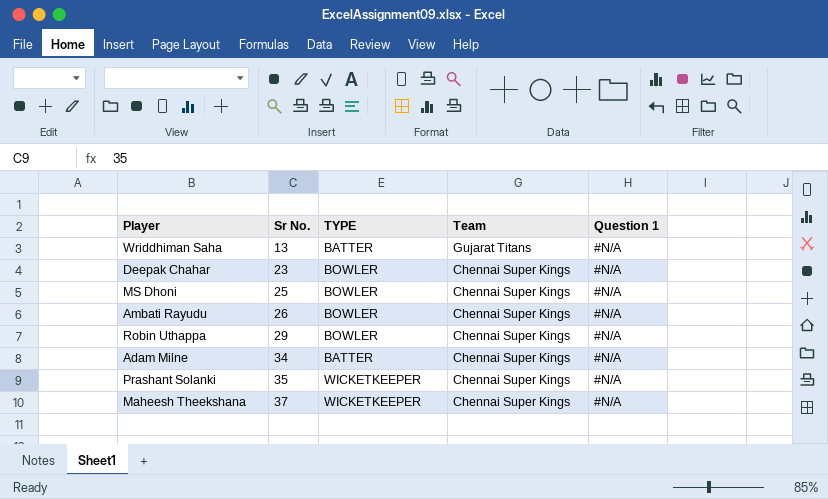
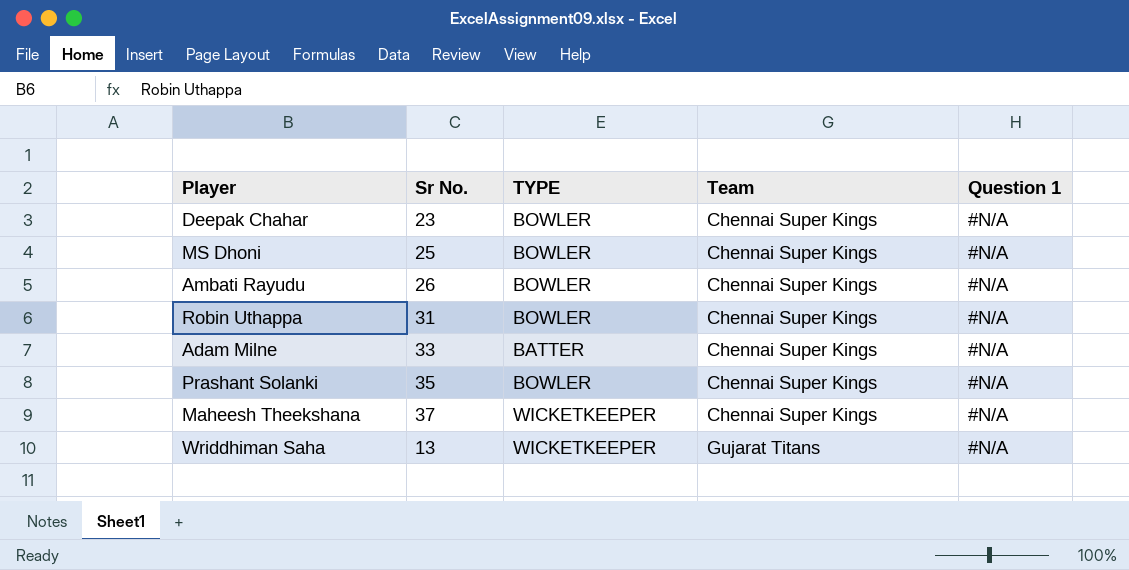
row order: Sr No. ascending -> Team ascending
Robin Uthappa | Sr No.: 29 -> 31
Adam Milne | Sr No.: 34 -> 33
Prashant Solanki | TYPE: WICKETKEEPER -> BOWLER
Wriddhiman Saha | TYPE: BATTER -> WICKETKEEPER

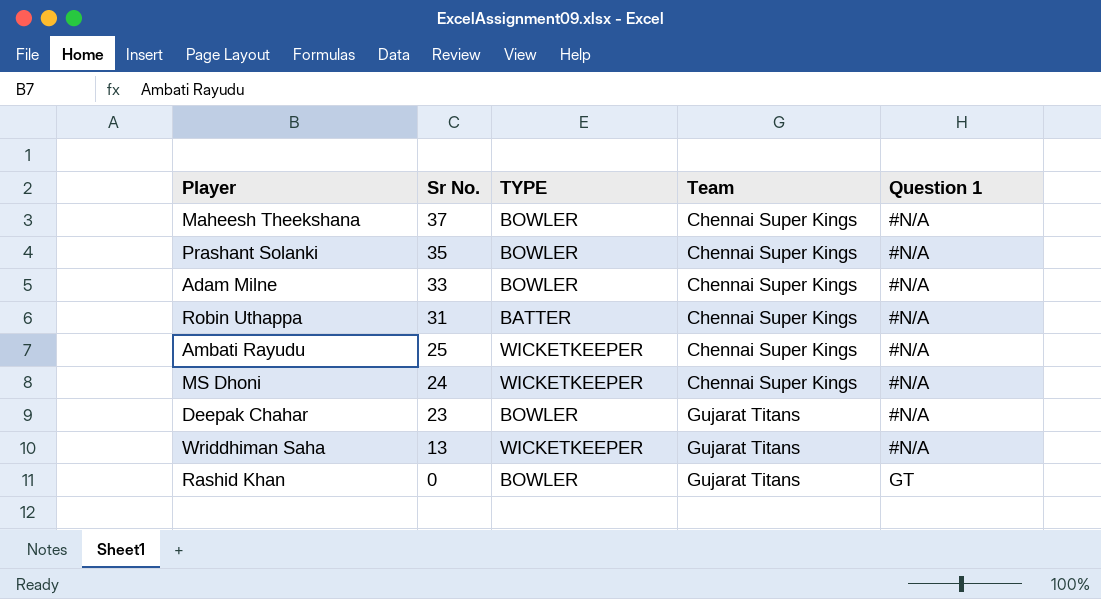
row order: Team ascending -> Sr No. descending
Maheesh Theekshana | TYPE: WICKETKEEPER -> BOWLER
Adam Milne | TYPE: BATTER -> BOWLER
Robin Uthappa | TYPE: BOWLER -> BATTER
Ambati Rayudu | Sr No.: 26 -> 25
Ambati Rayudu | TYPE: BOWLER -> WICKETKEEPER
MS Dhoni | Sr No.: 25 -> 24
MS Dhoni | TYPE: BOWLER -> WICKETKEEPER
Deepak Chahar | Team: Chennai Super Kings -> Gujarat Titans
row Rashid Khan: none -> 0 | BOWLER | Gujarat Titans | GT

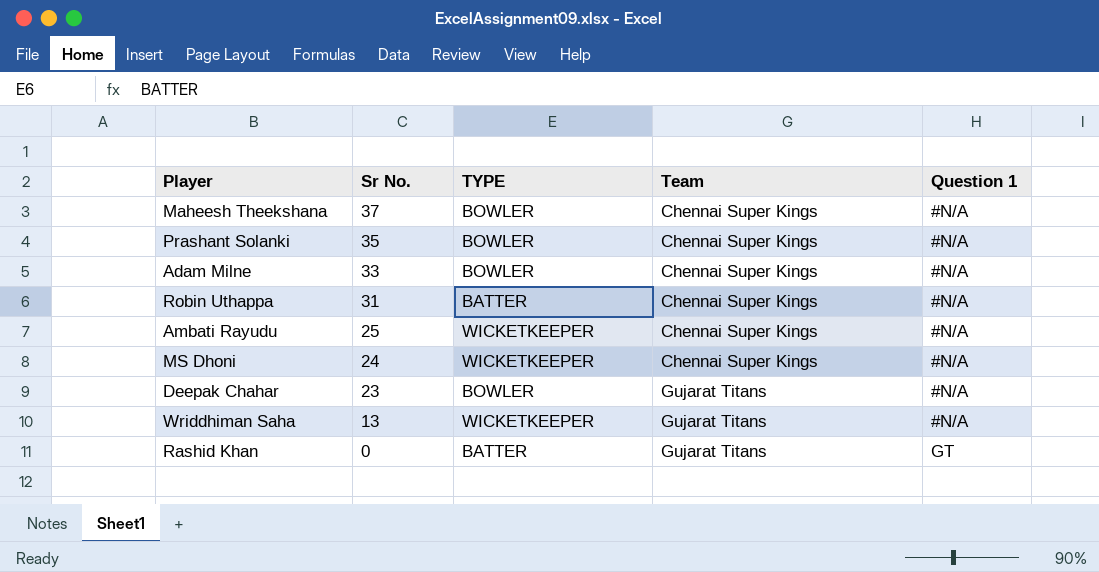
Rashid Khan | TYPE: BOWLER -> BATTER

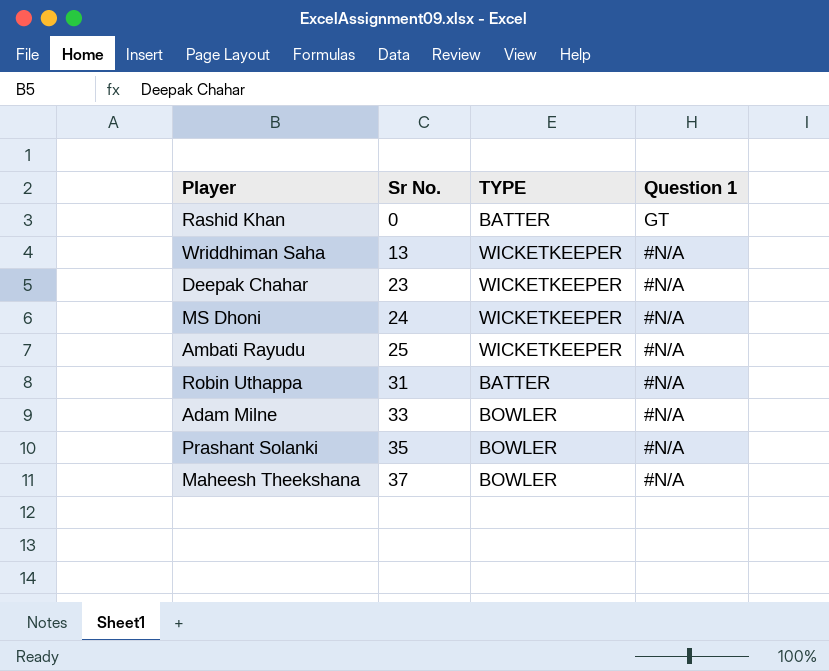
row order: Sr No. descending -> Sr No. ascending
column Team | position: 4 -> none
Deepak Chahar | TYPE: BOWLER -> WICKETKEEPER

